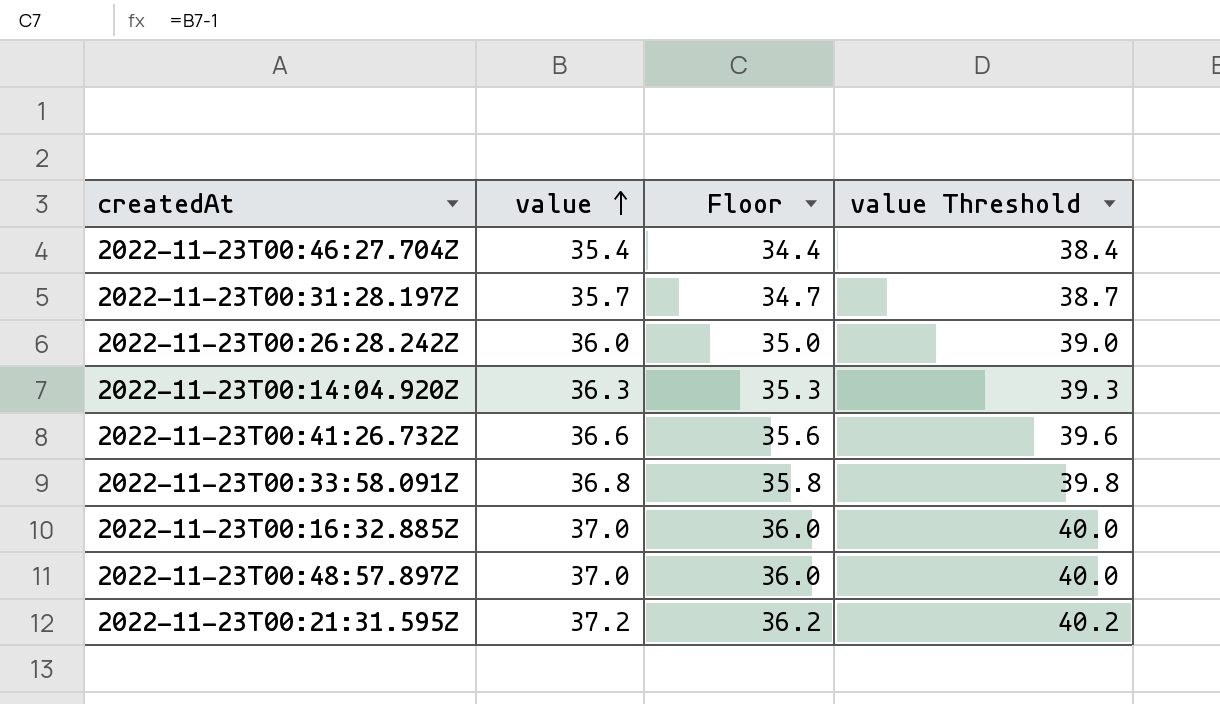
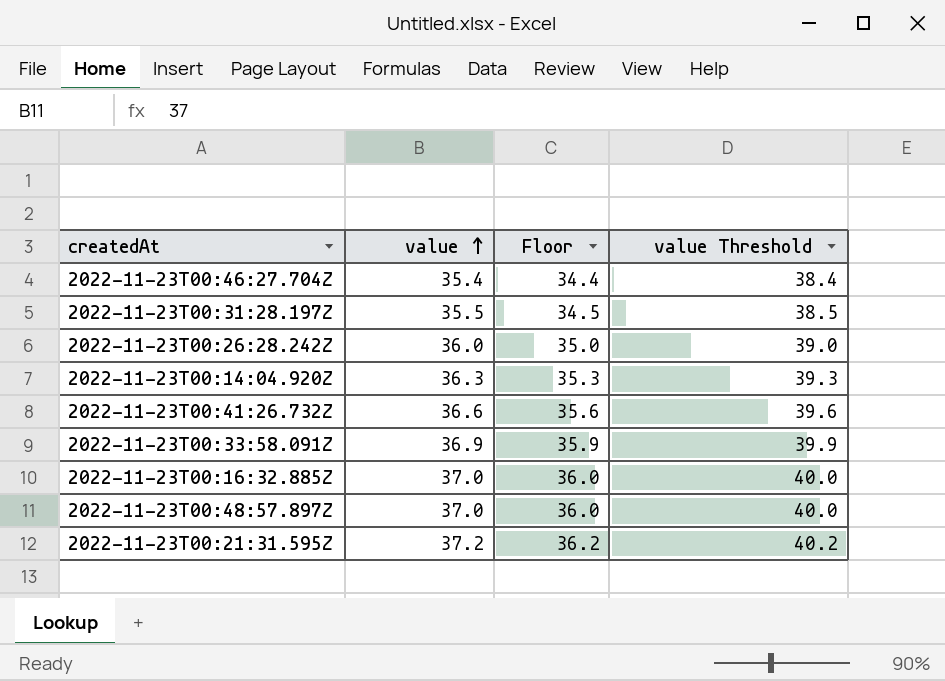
2022-11-23T00:31:28.197Z | value: 35.7 -> 35.5
2022-11-23T00:31:28.197Z | Floor: 34.7 -> 34.5
2022-11-23T00:31:28.197Z | value Threshold: 38.7 -> 38.5
2022-11-23T00:33:58.091Z | value: 36.8 -> 36.9
2022-11-23T00:33:58.091Z | Floor: 35.8 -> 35.9
2022-11-23T00:33:58.091Z | value Threshold: 39.8 -> 39.9

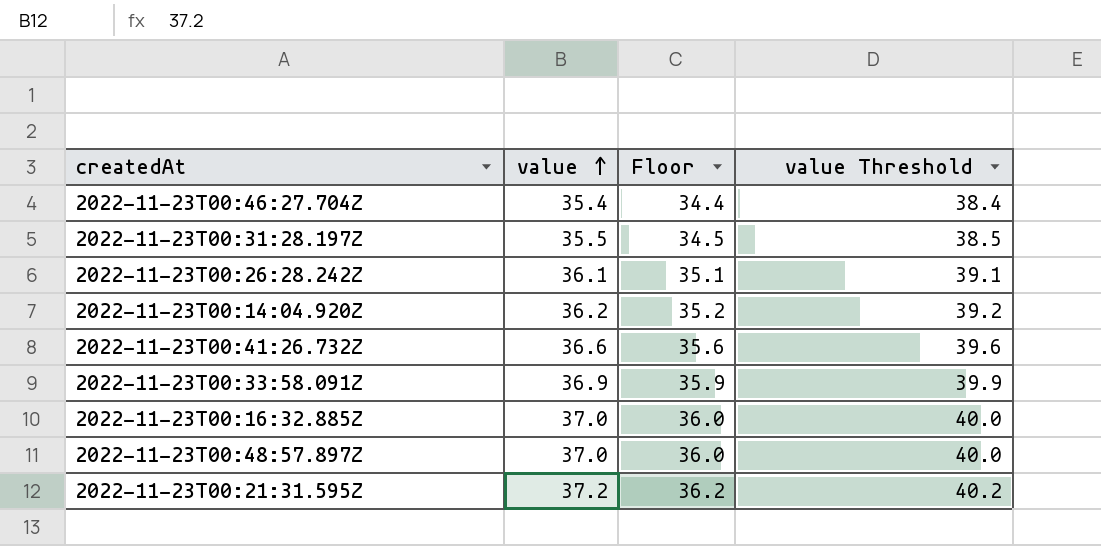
2022-11-23T00:26:28.242Z | value: 36.0 -> 36.1
2022-11-23T00:26:28.242Z | Floor: 35.0 -> 35.1
2022-11-23T00:26:28.242Z | value Threshold: 39.0 -> 39.1
2022-11-23T00:14:04.920Z | value: 36.3 -> 36.2
2022-11-23T00:14:04.920Z | Floor: 35.3 -> 35.2
2022-11-23T00:14:04.920Z | value Threshold: 39.3 -> 39.2

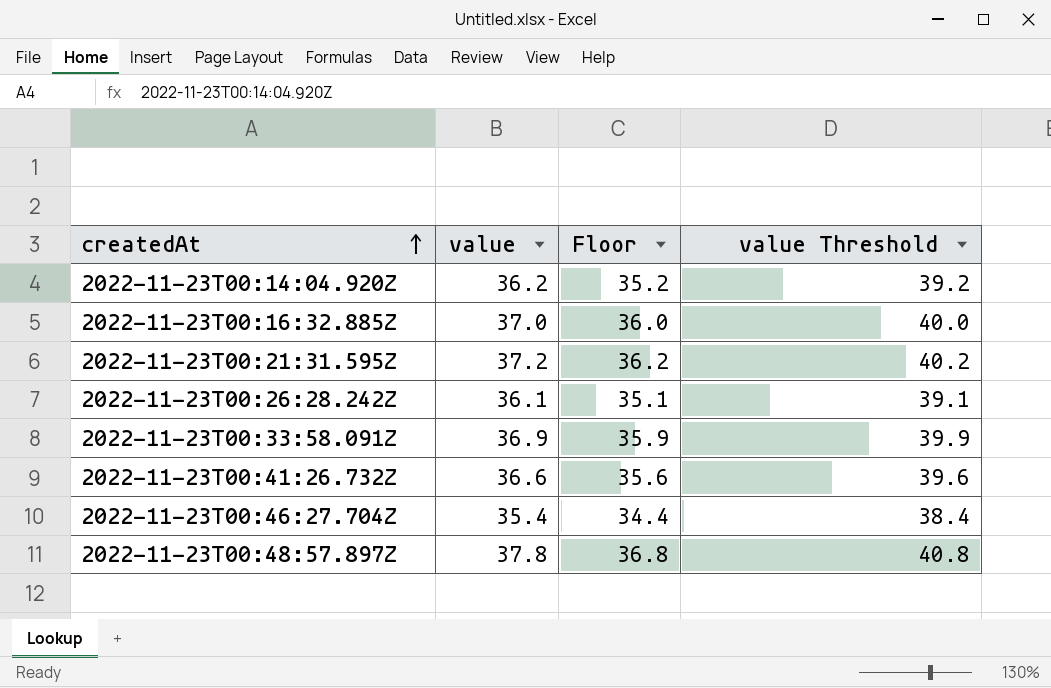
row order: value ascending -> createdAt ascending
row 2022-11-23T00:31:28.197Z: 35.5 | 34.5 | 38.5 -> none
2022-11-23T00:48:57.897Z | value: 37.0 -> 37.8
2022-11-23T00:48:57.897Z | Floor: 36.0 -> 36.8
2022-11-23T00:48:57.897Z | value Threshold: 40.0 -> 40.8

